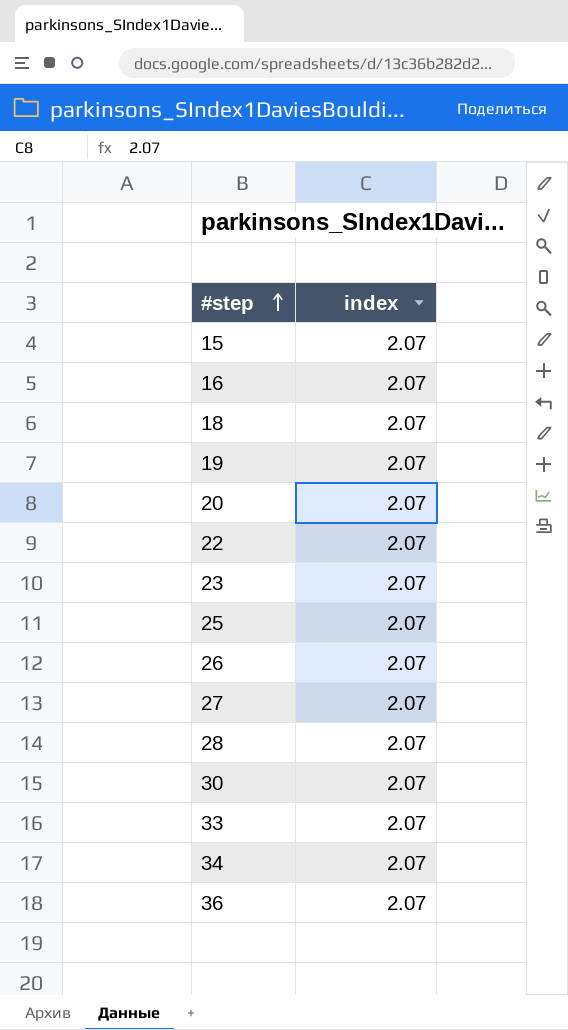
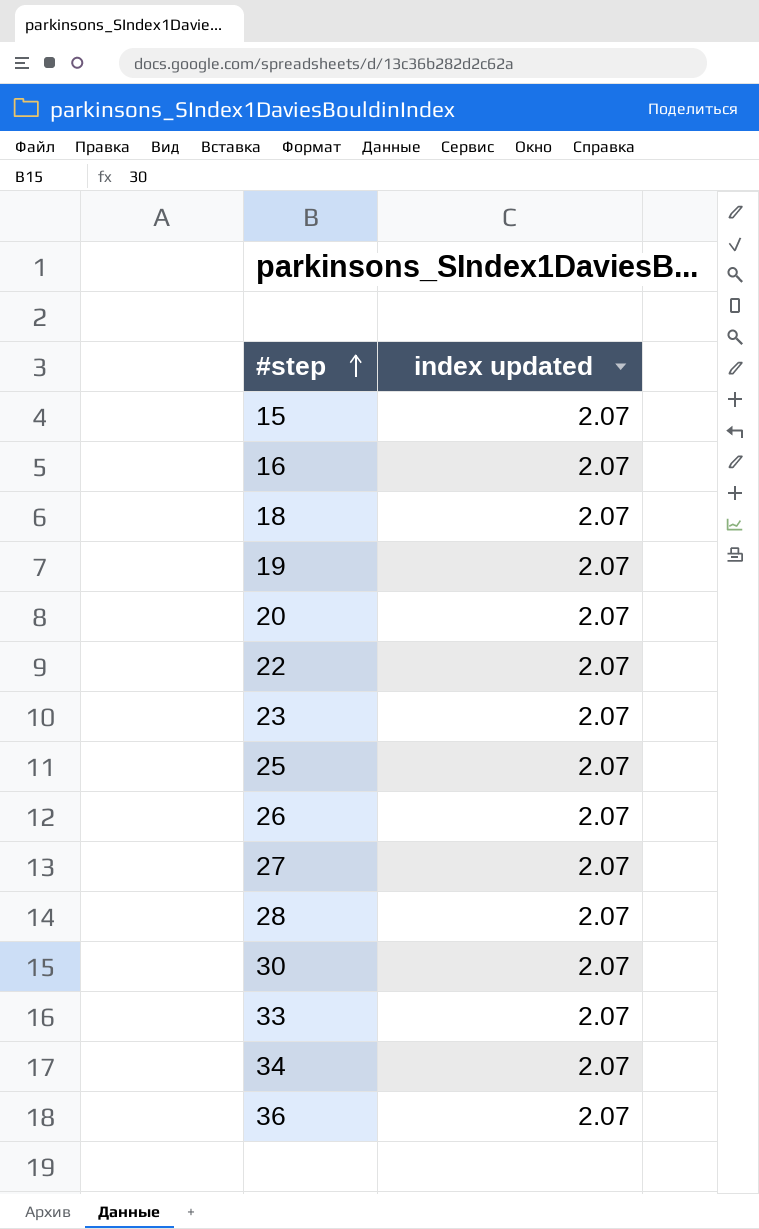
column name: index -> index updated

